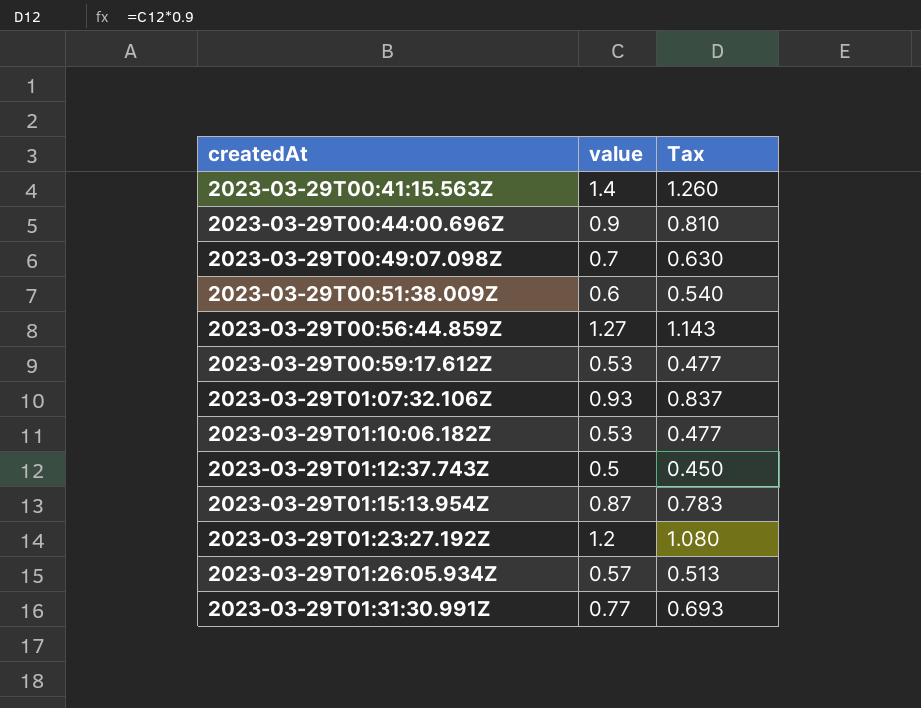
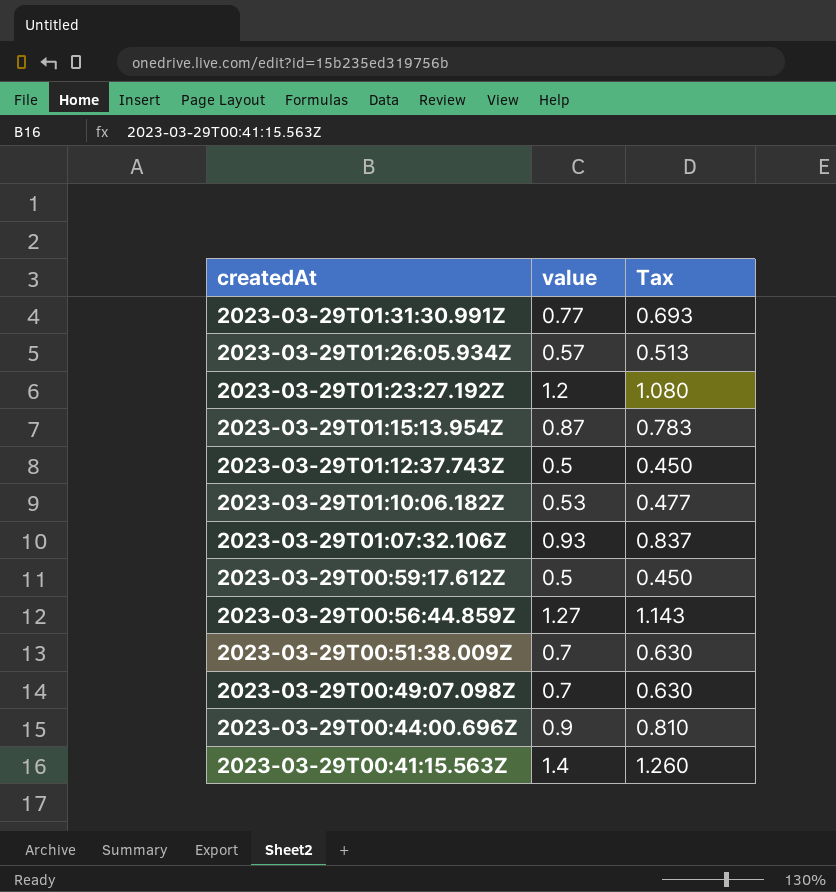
row order: createdAt ascending -> createdAt descending
2023-03-29T00:59:17.612Z | value: 0.53 -> 0.5
2023-03-29T00:59:17.612Z | Tax: 0.477 -> 0.450
2023-03-29T00:51:38.009Z | value: 0.6 -> 0.7
2023-03-29T00:51:38.009Z | Tax: 0.540 -> 0.630

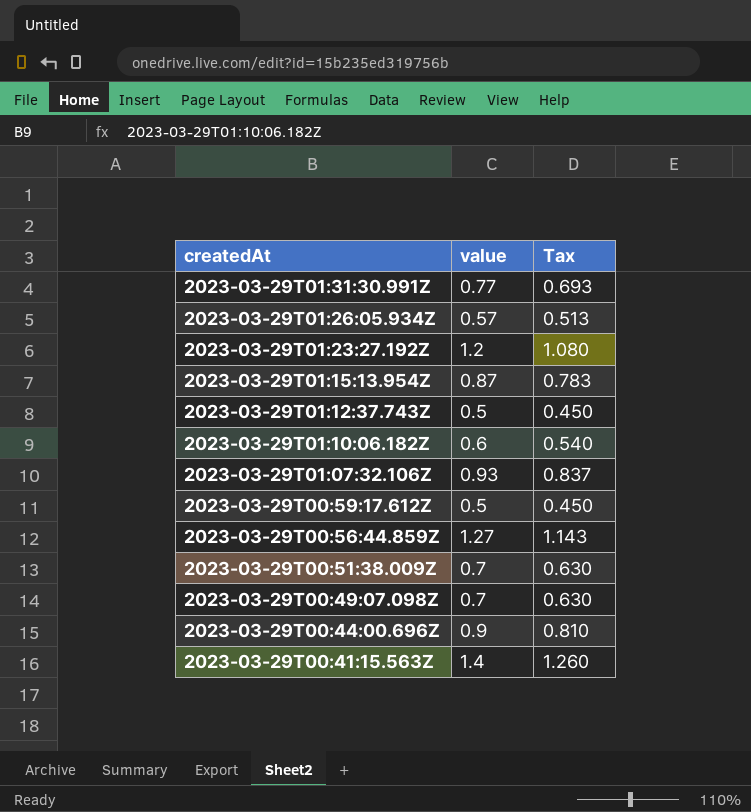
2023-03-29T01:10:06.182Z | value: 0.53 -> 0.6
2023-03-29T01:10:06.182Z | Tax: 0.477 -> 0.540

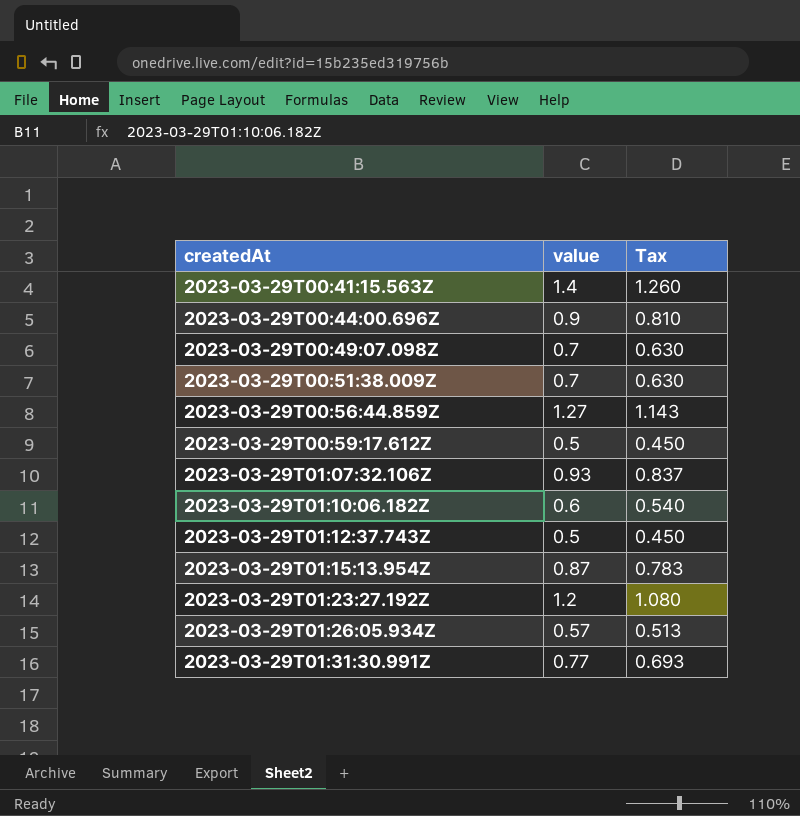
row order: createdAt descending -> createdAt ascending

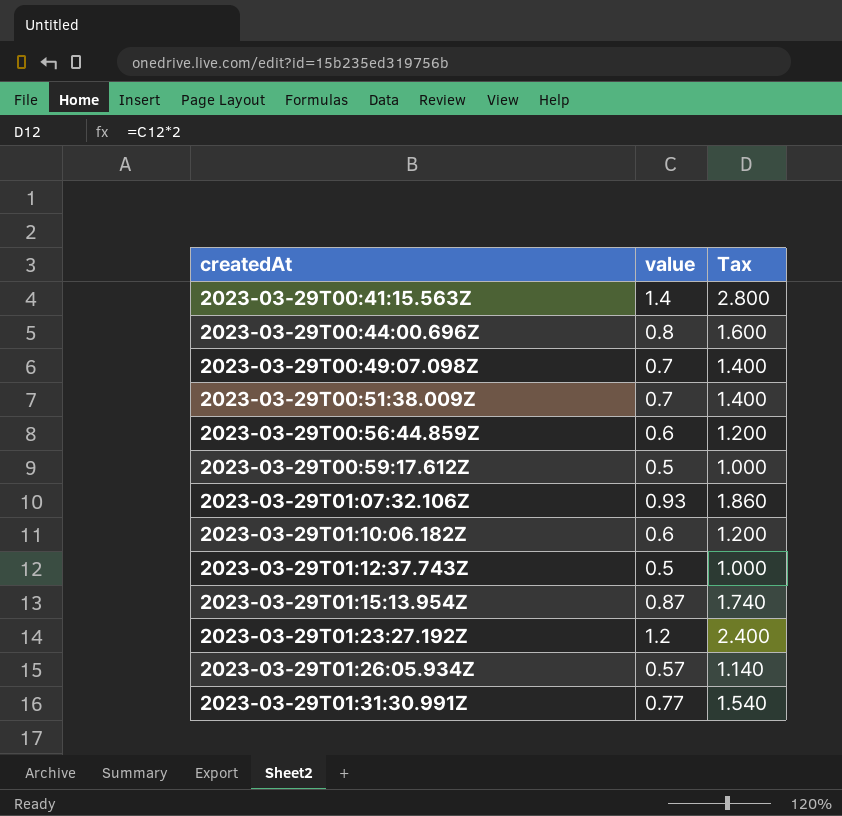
column Tax | formula: [value] * 0.9 -> [value] * 2
2023-03-29T00:44:00.696Z | value: 0.9 -> 0.8
2023-03-29T00:56:44.859Z | value: 1.27 -> 0.6

